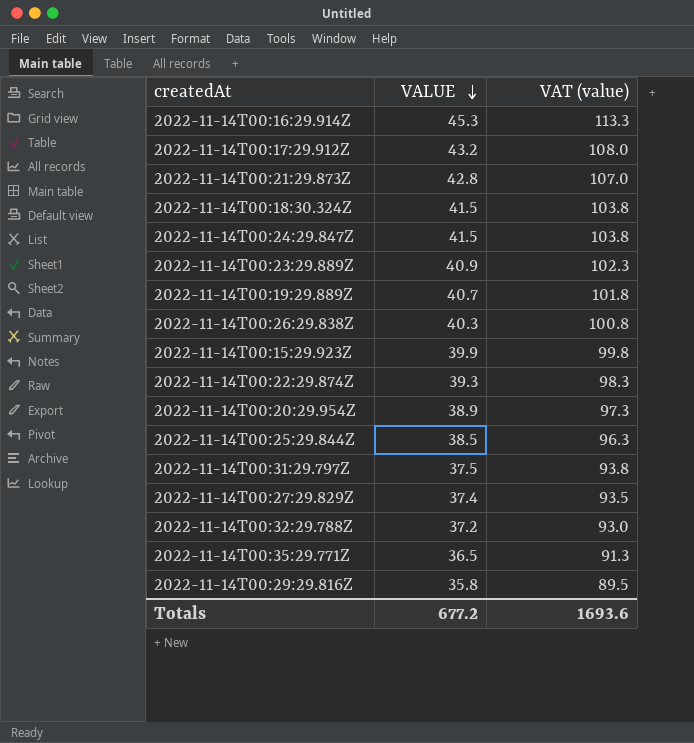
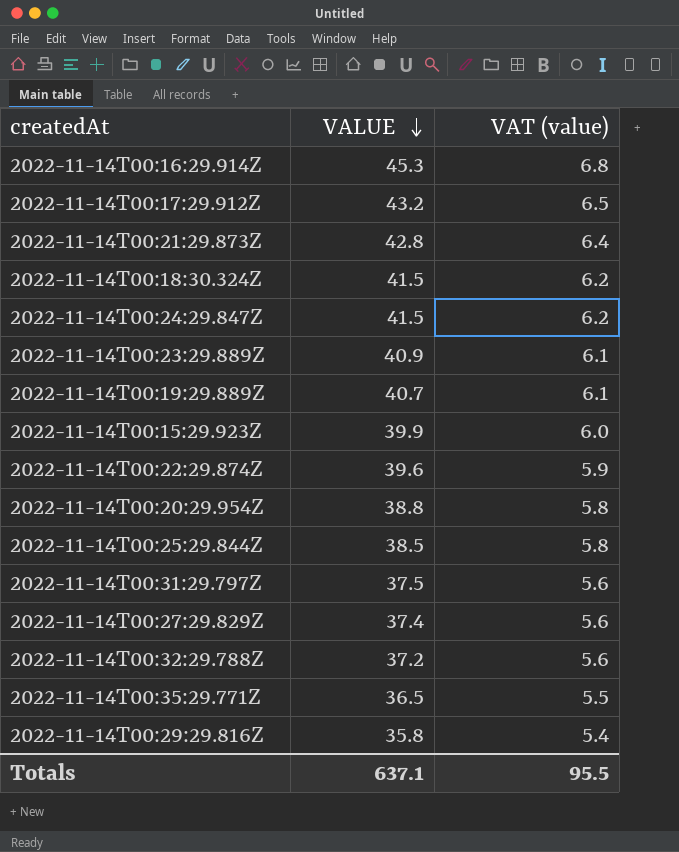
column VAT (value) | formula: [VALUE] * 2.5 -> [VALUE] * 0.15
row 2022-11-14T00:26:29.838Z: 40.3 | 100.8 -> none
2022-11-14T00:22:29.874Z | VALUE: 39.3 -> 39.6
2022-11-14T00:20:29.954Z | VALUE: 38.9 -> 38.8
Totals | VALUE: 677.2 -> 637.1
Totals | VAT (value): 1693.6 -> 95.5

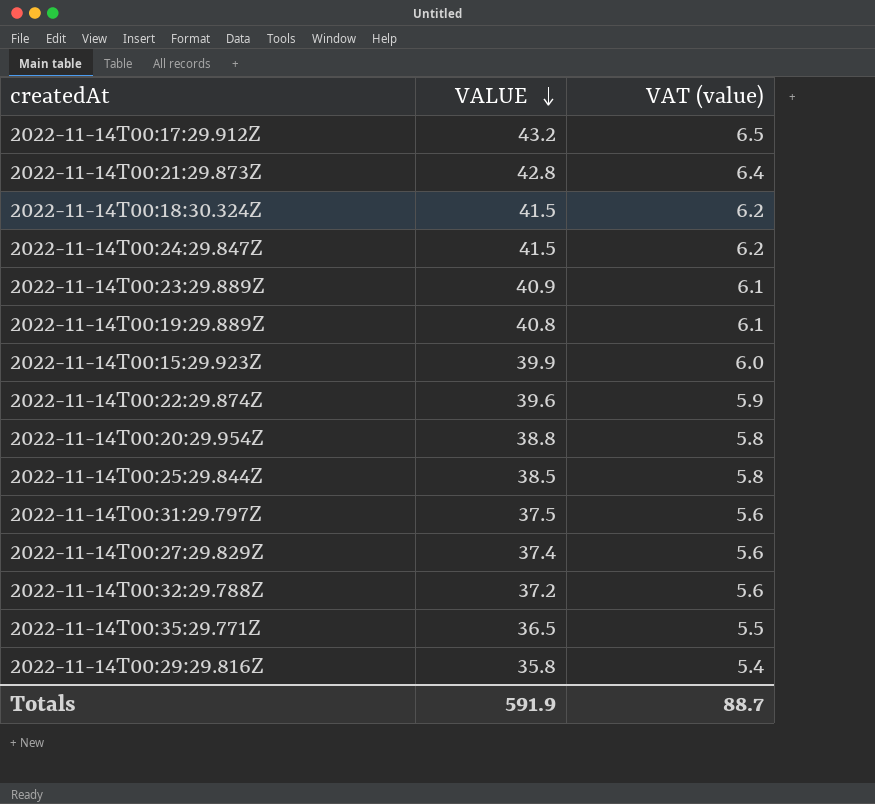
row 2022-11-14T00:16:29.914Z: 45.3 | 6.8 -> none
2022-11-14T00:19:29.889Z | VALUE: 40.7 -> 40.8
Totals | VALUE: 637.1 -> 591.9
Totals | VAT (value): 95.5 -> 88.7

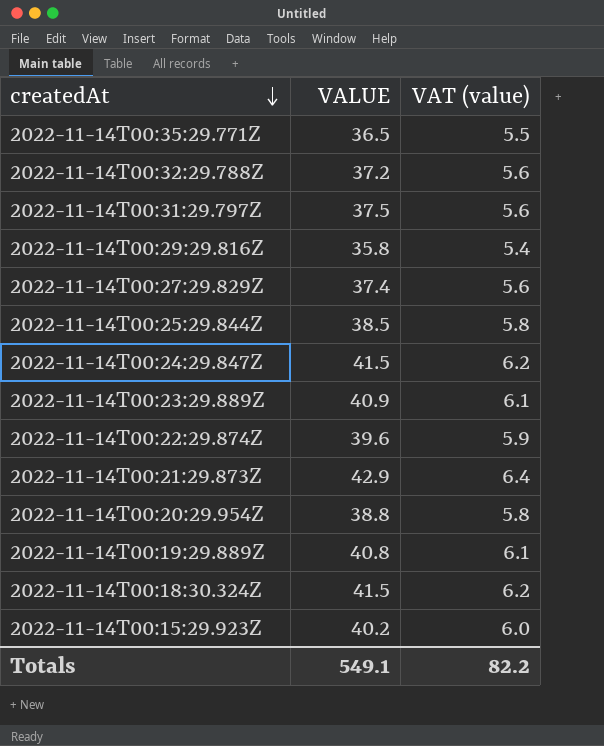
row order: VALUE descending -> createdAt descending
row 2022-11-14T00:17:29.912Z: 43.2 | 6.5 -> none
2022-11-14T00:21:29.873Z | VALUE: 42.8 -> 42.9
2022-11-14T00:15:29.923Z | VALUE: 39.9 -> 40.2
Totals | VALUE: 591.9 -> 549.1
Totals | VAT (value): 88.7 -> 82.2

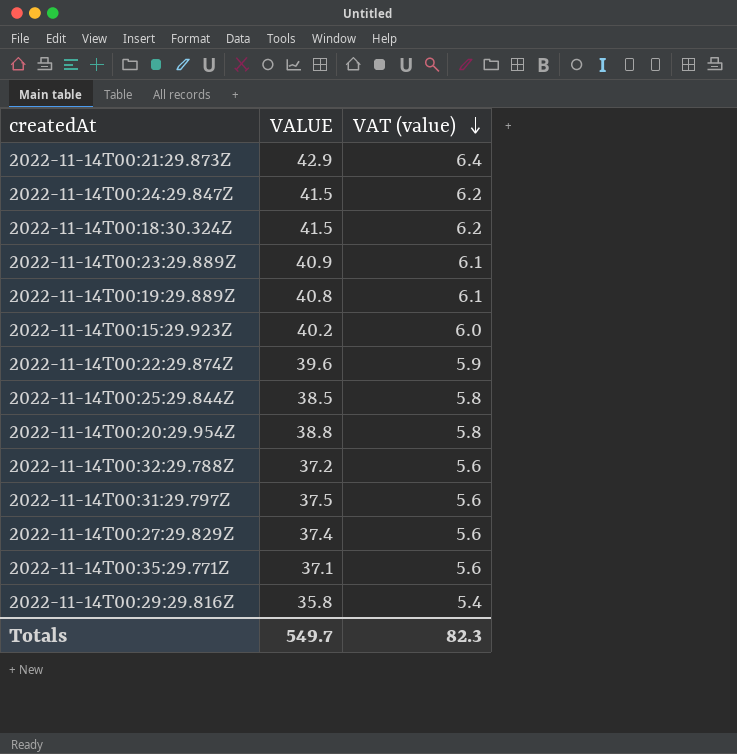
row order: createdAt descending -> VAT (value) descending
2022-11-14T00:35:29.771Z | VALUE: 36.5 -> 37.1
2022-11-14T00:35:29.771Z | VAT (value): 5.5 -> 5.6
Totals | VALUE: 549.1 -> 549.7
Totals | VAT (value): 82.2 -> 82.3

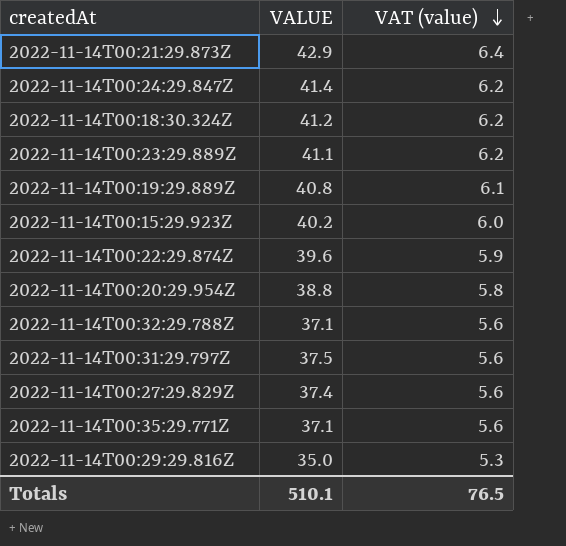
row 2022-11-14T00:25:29.844Z: 38.5 | 5.8 -> none
2022-11-14T00:24:29.847Z | VALUE: 41.5 -> 41.4
2022-11-14T00:18:30.324Z | VALUE: 41.5 -> 41.2
2022-11-14T00:23:29.889Z | VALUE: 40.9 -> 41.1
2022-11-14T00:23:29.889Z | VAT (value): 6.1 -> 6.2
2022-11-14T00:32:29.788Z | VALUE: 37.2 -> 37.1
2022-11-14T00:29:29.816Z | VALUE: 35.8 -> 35.0
2022-11-14T00:29:29.816Z | VAT (value): 5.4 -> 5.3
Totals | VALUE: 549.7 -> 510.1
Totals | VAT (value): 82.3 -> 76.5

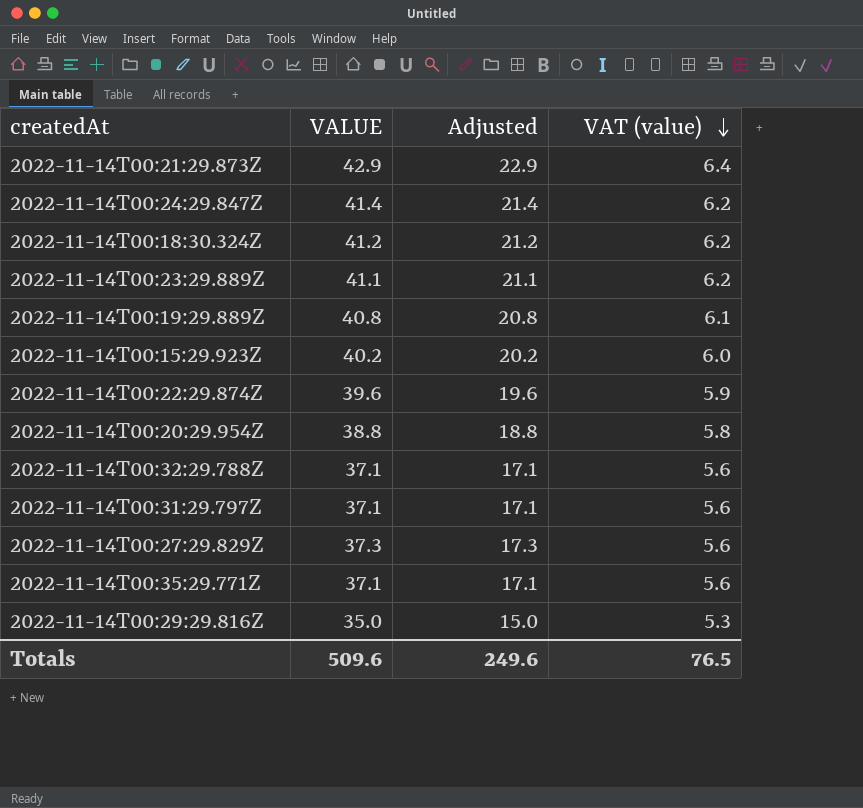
column Adjusted | formula: none -> [VALUE] - 20
2022-11-14T00:31:29.797Z | VALUE: 37.5 -> 37.1
2022-11-14T00:27:29.829Z | VALUE: 37.4 -> 37.3
Totals | VALUE: 510.1 -> 509.6

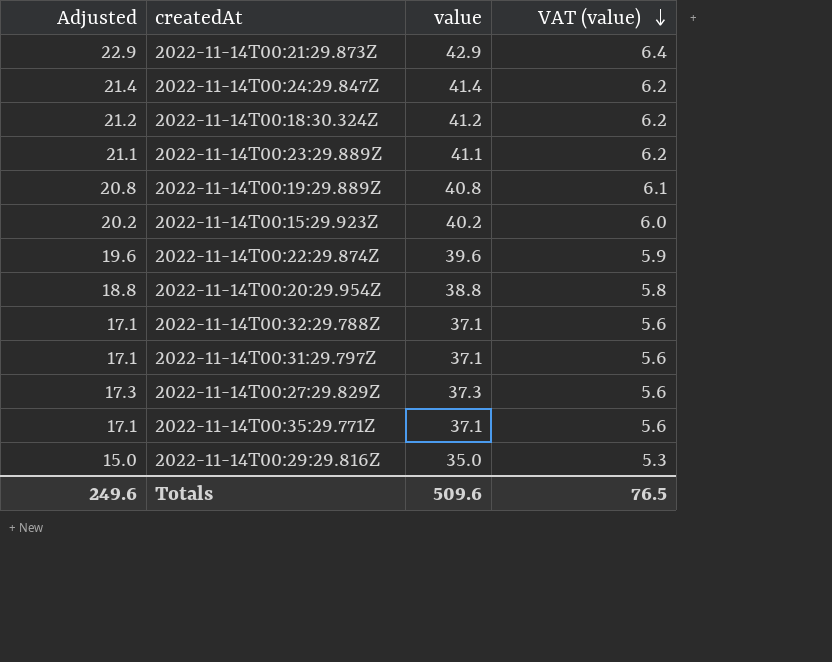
column Adjusted | position: 3 -> 1
column name: VALUE -> value

